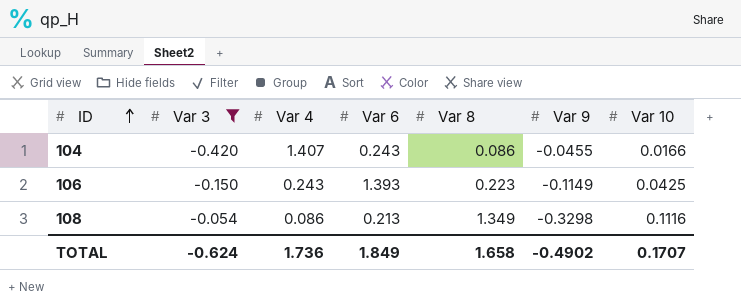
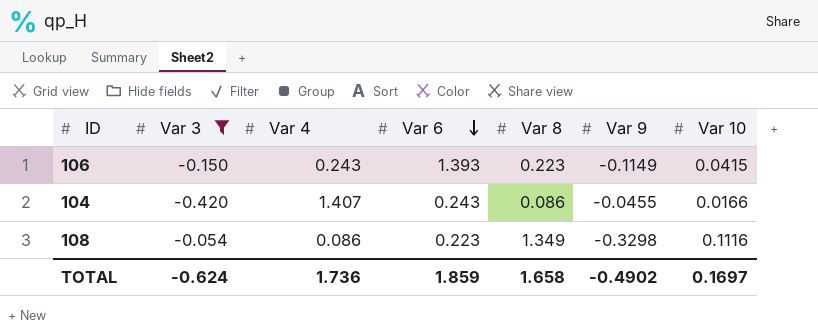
row order: ID ascending -> Var 6 descending
106 | Var 10: 0.0425 -> 0.0415
108 | Var 6: 0.213 -> 0.223
TOTAL | Var 6: 1.849 -> 1.859
TOTAL | Var 10: 0.1707 -> 0.1697

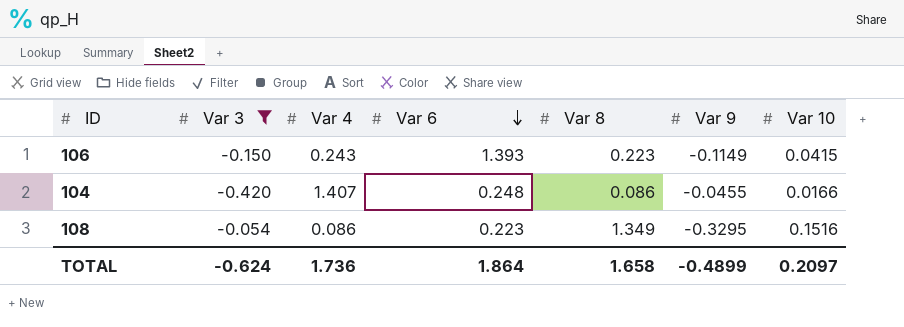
104 | Var 6: 0.243 -> 0.248
108 | Var 9: -0.3298 -> -0.3295
108 | Var 10: 0.1116 -> 0.1516
TOTAL | Var 6: 1.859 -> 1.864
TOTAL | Var 9: -0.4902 -> -0.4899
TOTAL | Var 10: 0.1697 -> 0.2097

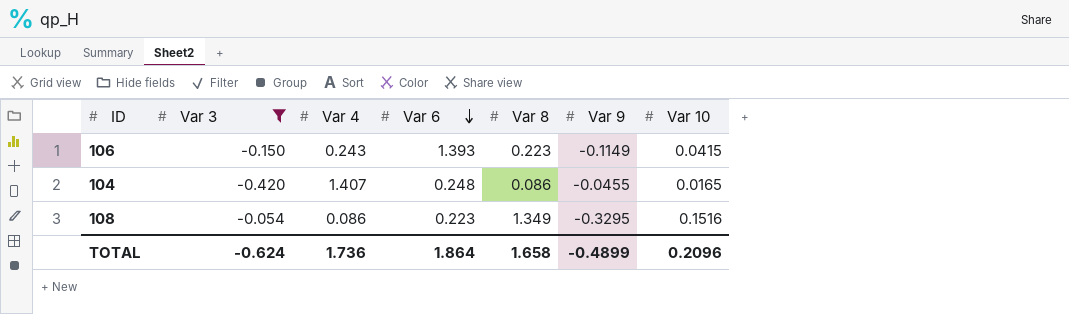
104 | Var 10: 0.0166 -> 0.0165
TOTAL | Var 10: 0.2097 -> 0.2096

